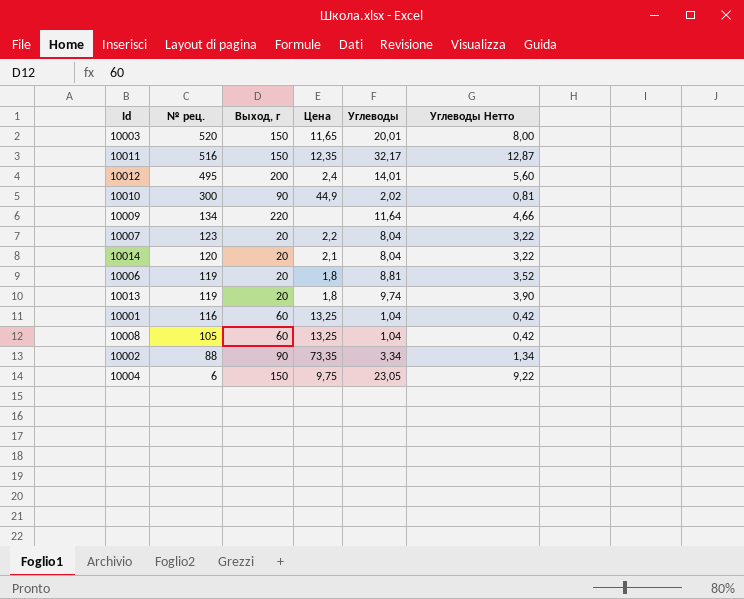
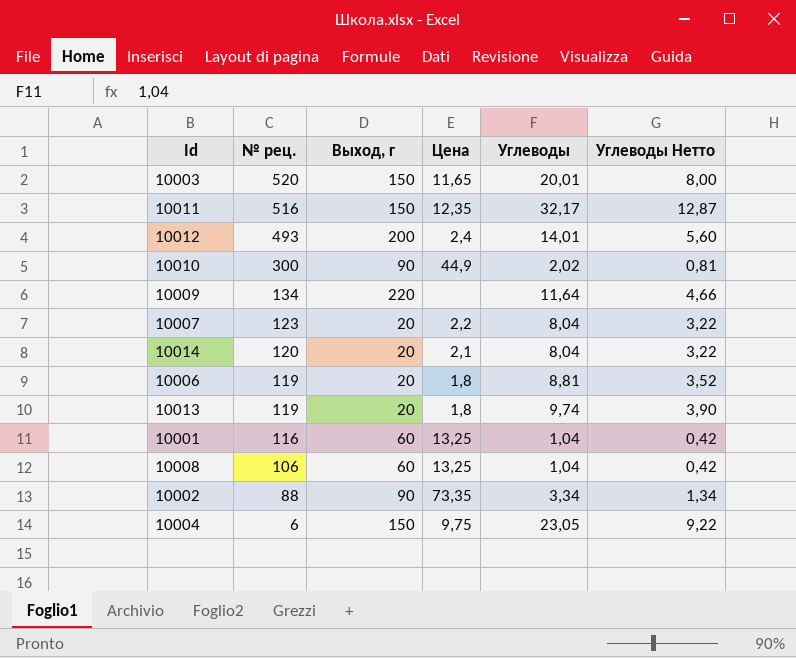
10012 | № рец.: 495 -> 493
10008 | № рец.: 105 -> 106

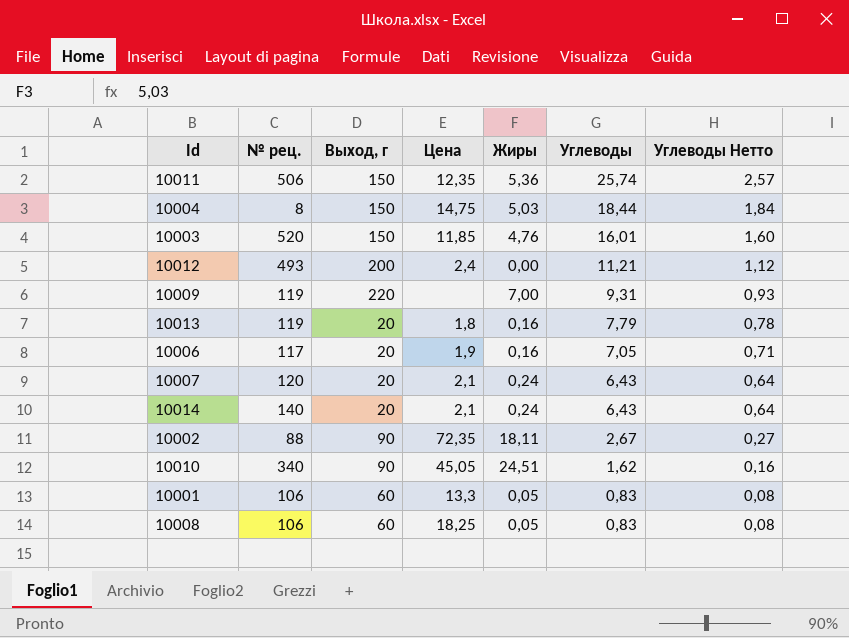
row order: № рец. descending -> Углеводы descending
column Жиры | position: none -> 5
column Углеводы Нетто | formula: [Углеводы] * 0,4 -> [Углеводы] * 0,1
10011 | № рец.: 516 -> 506
10011 | Углеводы: 32,17 -> 25,74
10004 | № рец.: 6 -> 8
10004 | Цена: 9,75 -> 14,75
10004 | Углеводы: 23,05 -> 18,44
10003 | Цена: 11,65 -> 11,85
10003 | Углеводы: 20,01 -> 16,01
10012 | Углеводы: 14,01 -> 11,21
10009 | № рец.: 134 -> 119
10009 | Углеводы: 11,64 -> 9,31
10013 | Углеводы: 9,74 -> 7,79
10006 | № рец.: 119 -> 117
10006 | Цена: 1,8 -> 1,9
10006 | Углеводы: 8,81 -> 7,05
10007 | № рец.: 123 -> 120
10007 | Цена: 2,2 -> 2,1
10007 | Углеводы: 8,04 -> 6,43
10014 | № рец.: 120 -> 140
10014 | Углеводы: 8,04 -> 6,43
10002 | Цена: 73,35 -> 72,35
10002 | Углеводы: 3,34 -> 2,67
10010 | № рец.: 300 -> 340
10010 | Цена: 44,9 -> 45,05
10010 | Углеводы: 2,02 -> 1,62
10001 | № рец.: 116 -> 106
10001 | Цена: 13,25 -> 13,3
10001 | Углеводы: 1,04 -> 0,83
10008 | Цена: 13,25 -> 18,25
10008 | Углеводы: 1,04 -> 0,83

